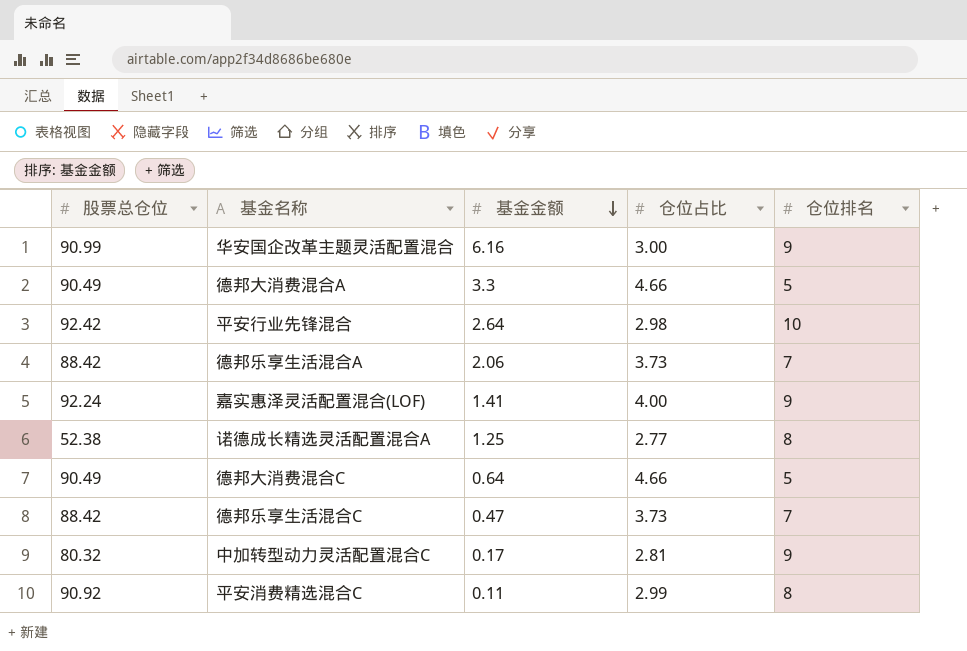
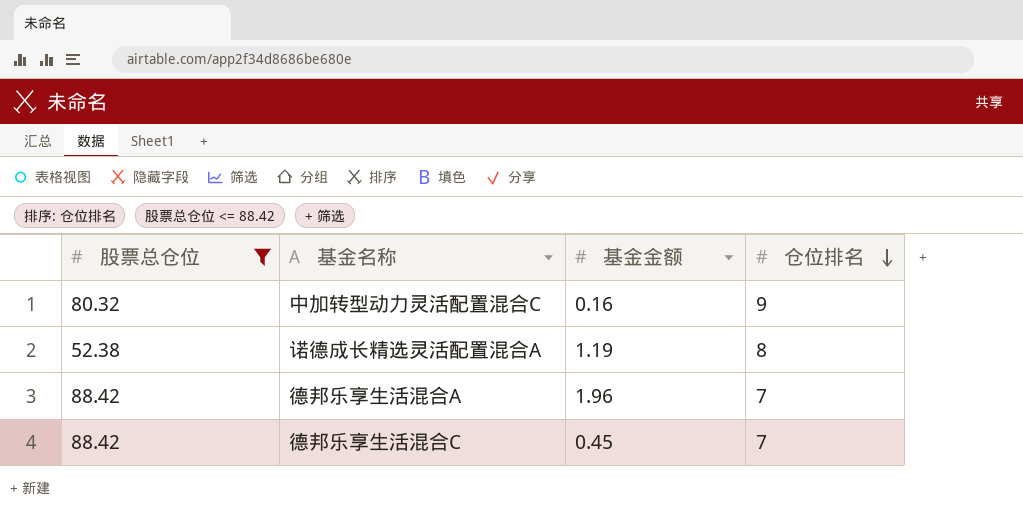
filter: none -> 股票总仓位 <= 88.42
row order: 基金金额 descending -> 仓位排名 descending
column 仓位占比 | position: 4 -> none
中加转型动力灵活配置混合C | 基金金额: 0.17 -> 0.16
诺德成长精选灵活配置混合A | 基金金额: 1.25 -> 1.19
德邦乐享生活混合A | 基金金额: 2.06 -> 1.96
德邦乐享生活混合C | 基金金额: 0.47 -> 0.45

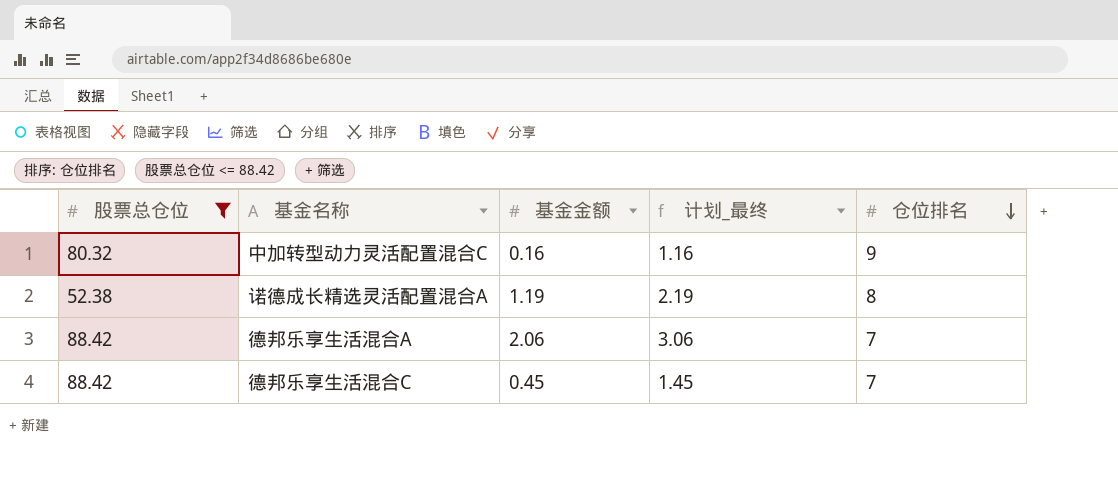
column 计划_最终 | formula: none -> [基金金额] + 1
德邦乐享生活混合A | 基金金额: 1.96 -> 2.06

